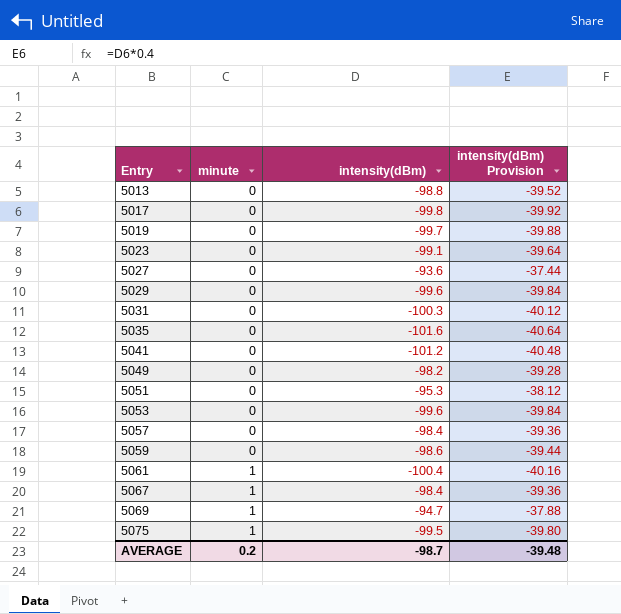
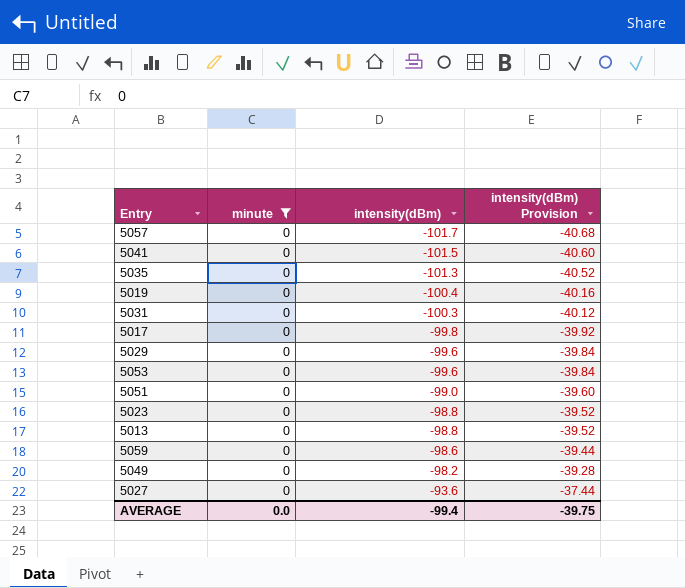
filter: none -> minute = 0
row order: Entry ascending -> intensity(dBm) ascending
5057 | intensity(dBm): -98.4 -> -101.7
5057 | intensity(dBm) Provision: -39.36 -> -40.68
5041 | intensity(dBm): -101.2 -> -101.5
5041 | intensity(dBm) Provision: -40.48 -> -40.60
5035 | intensity(dBm): -101.6 -> -101.3
5035 | intensity(dBm) Provision: -40.64 -> -40.52
5019 | intensity(dBm): -99.7 -> -100.4
5019 | intensity(dBm) Provision: -39.88 -> -40.16
5051 | intensity(dBm): -95.3 -> -99.0
5051 | intensity(dBm) Provision: -38.12 -> -39.60
5023 | intensity(dBm): -99.1 -> -98.8
5023 | intensity(dBm) Provision: -39.64 -> -39.52
AVERAGE | minute: 0.2 -> 0.0
AVERAGE | intensity(dBm): -98.7 -> -99.4
AVERAGE | intensity(dBm) Provision: -39.48 -> -39.75

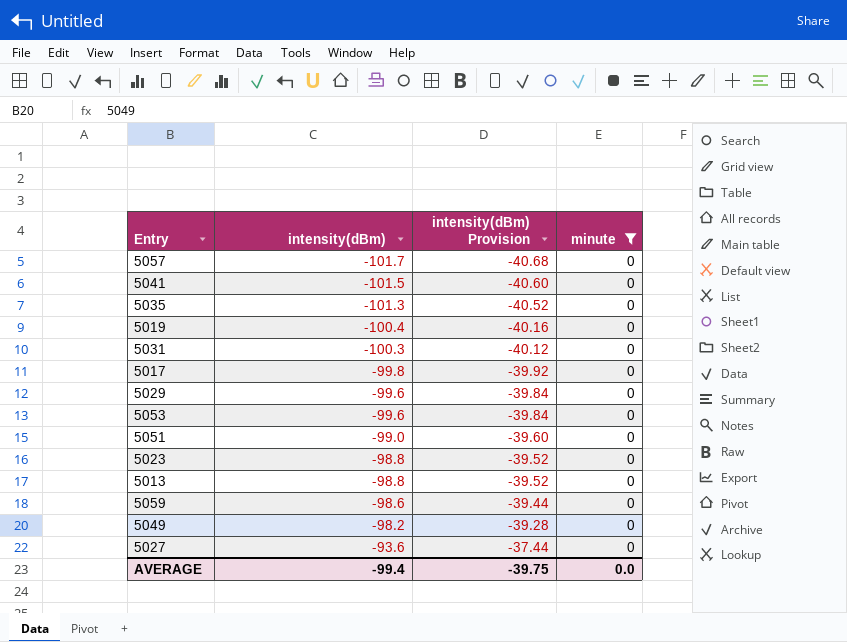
column minute | position: 2 -> 4

